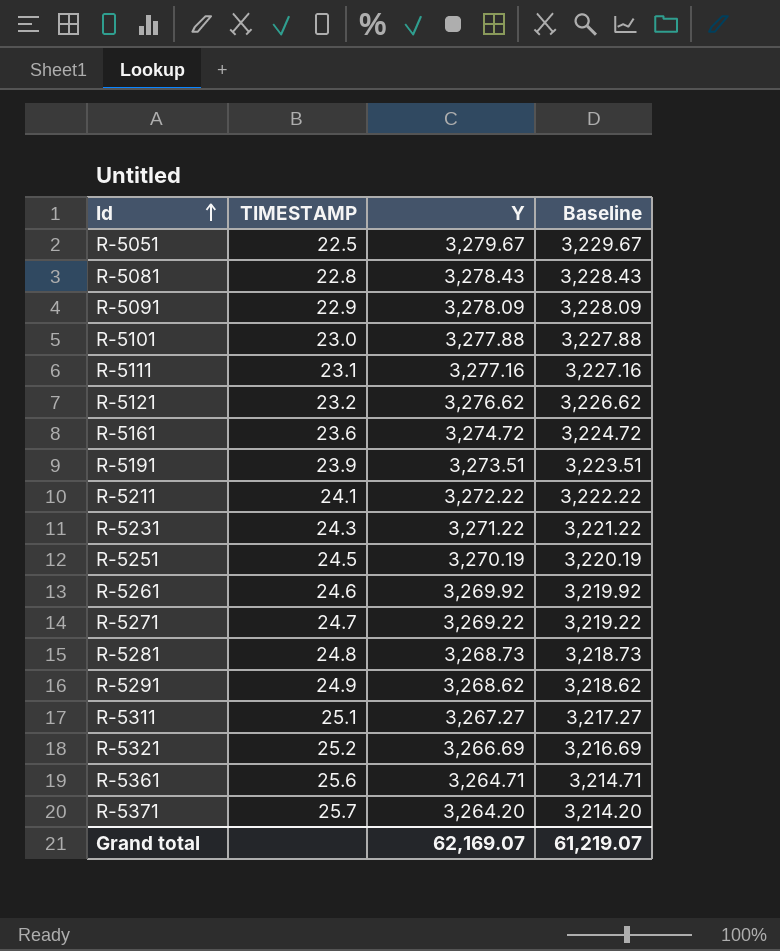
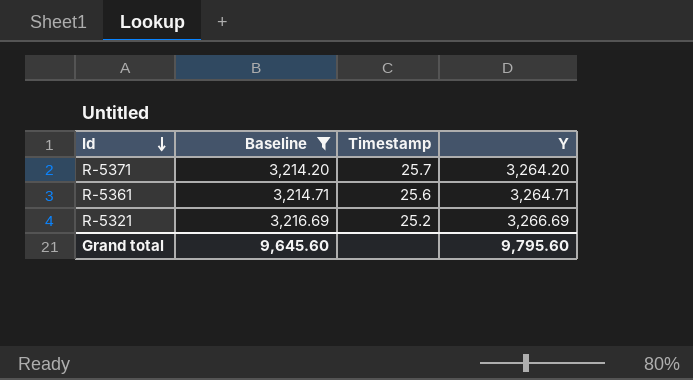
filter: none -> Baseline <= 3,216.69
row order: Id ascending -> Id descending
column Baseline | position: 4 -> 2
column name: TIMESTAMP -> Timestamp
Grand total | Baseline: 61,219.07 -> 9,645.60
Grand total | Y: 62,169.07 -> 9,795.60

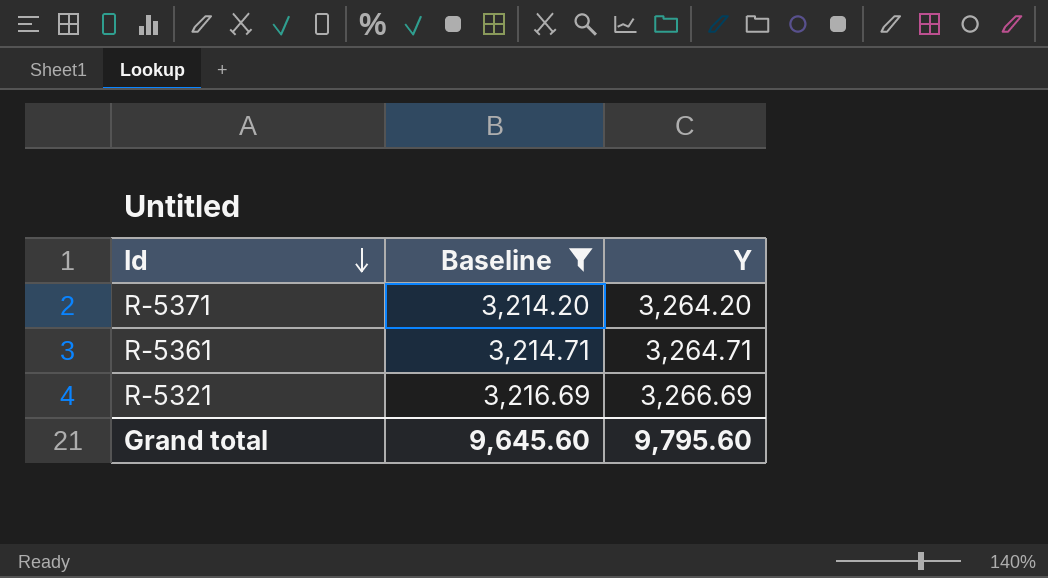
column Timestamp | position: 3 -> none

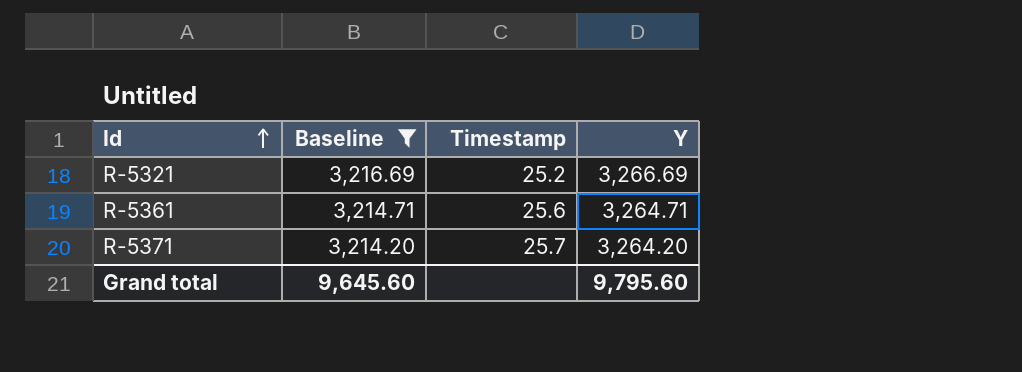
row order: Id descending -> Id ascending
column Timestamp | position: none -> 3

